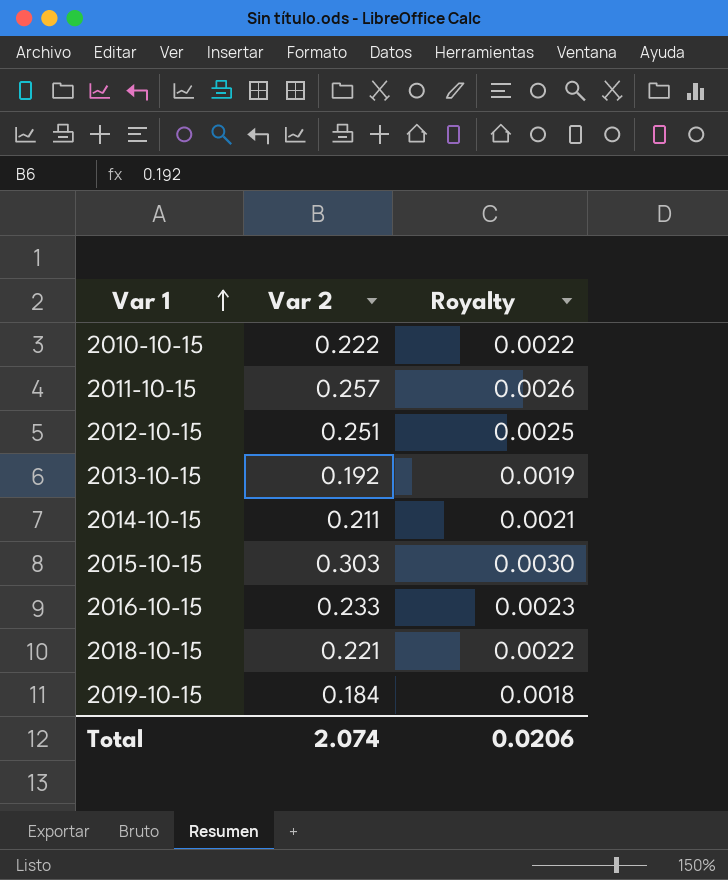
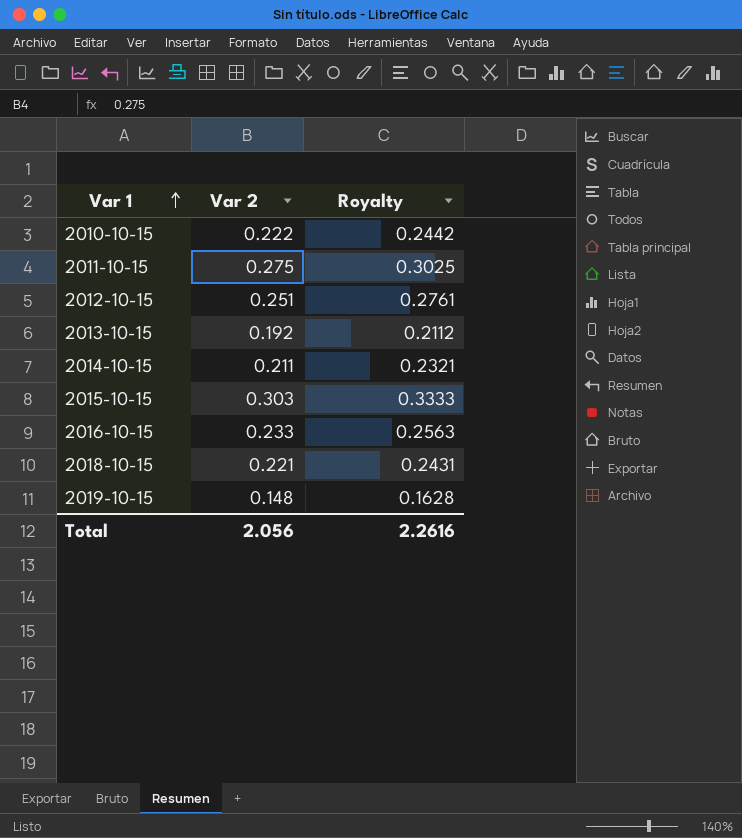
column Royalty | formula: [Var 2] * 0.01 -> [Var 2] * 1.1
2011-10-15 | Var 2: 0.257 -> 0.275
2019-10-15 | Var 2: 0.184 -> 0.148
Total | Var 2: 2.074 -> 2.056
Total | Royalty: 0.0206 -> 2.2616

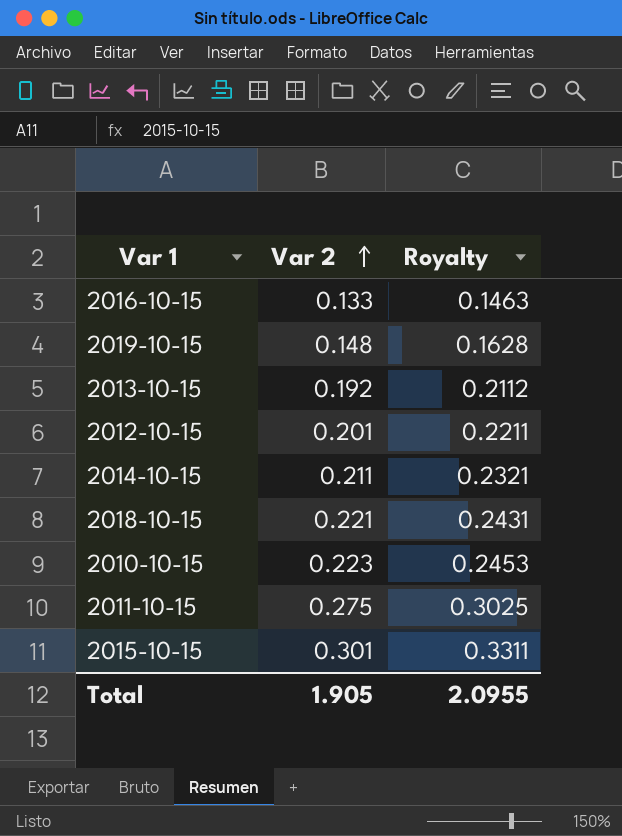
row order: Var 1 ascending -> Var 2 ascending
2016-10-15 | Var 2: 0.233 -> 0.133
2016-10-15 | Royalty: 0.2563 -> 0.1463
2012-10-15 | Var 2: 0.251 -> 0.201
2012-10-15 | Royalty: 0.2761 -> 0.2211
2010-10-15 | Var 2: 0.222 -> 0.223
2010-10-15 | Royalty: 0.2442 -> 0.2453
2015-10-15 | Var 2: 0.303 -> 0.301
2015-10-15 | Royalty: 0.3333 -> 0.3311
Total | Var 2: 2.056 -> 1.905
Total | Royalty: 2.2616 -> 2.0955

